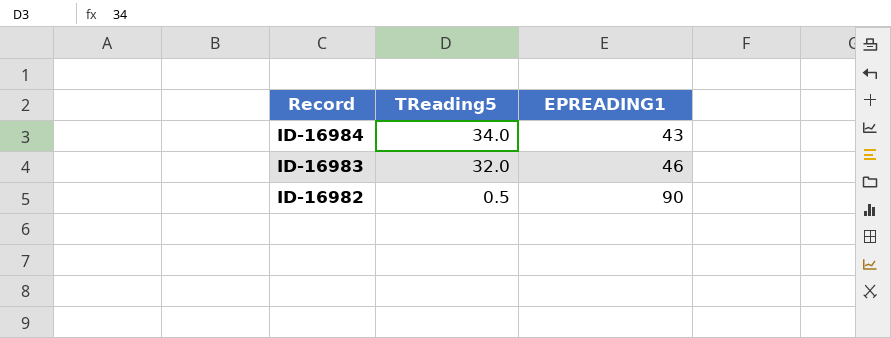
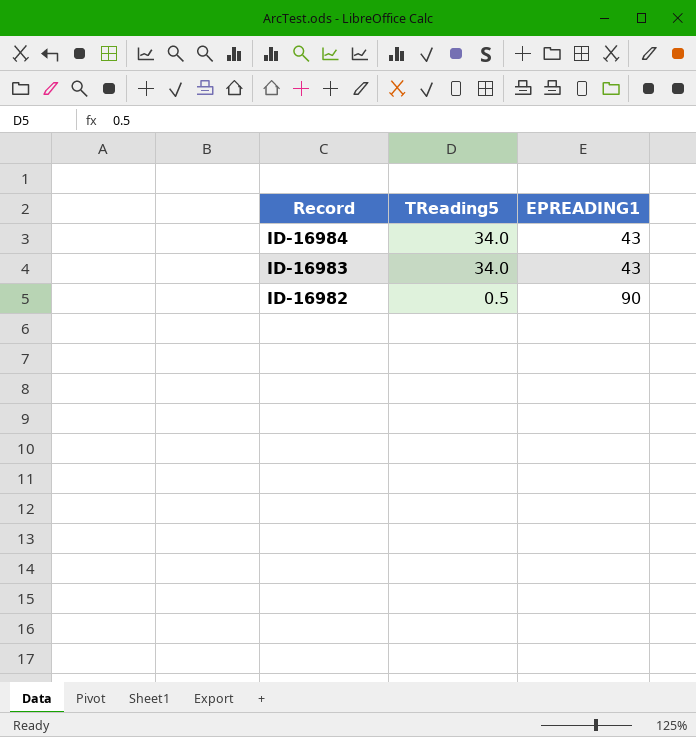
ID-16983 | TReading5: 32.0 -> 34.0
ID-16983 | EPREADING1: 46 -> 43

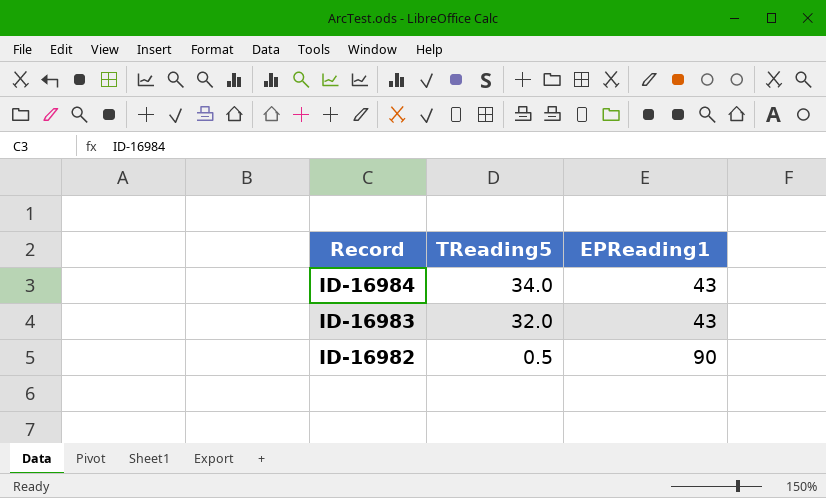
column name: EPREADING1 -> EPReading1
ID-16983 | TReading5: 34.0 -> 32.0

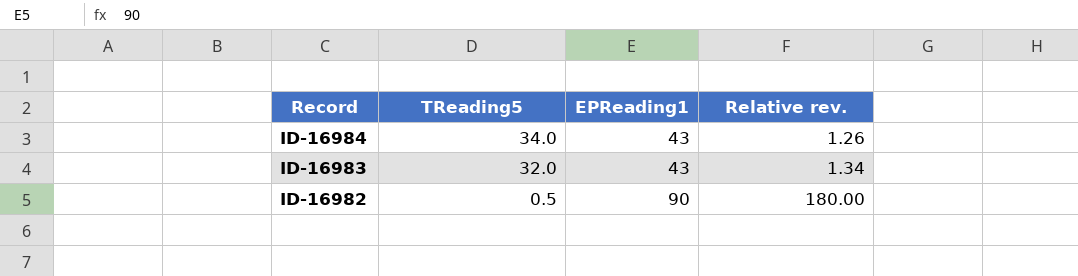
column Relative rev. | formula: none -> [EPReading1] / [TReading5]

